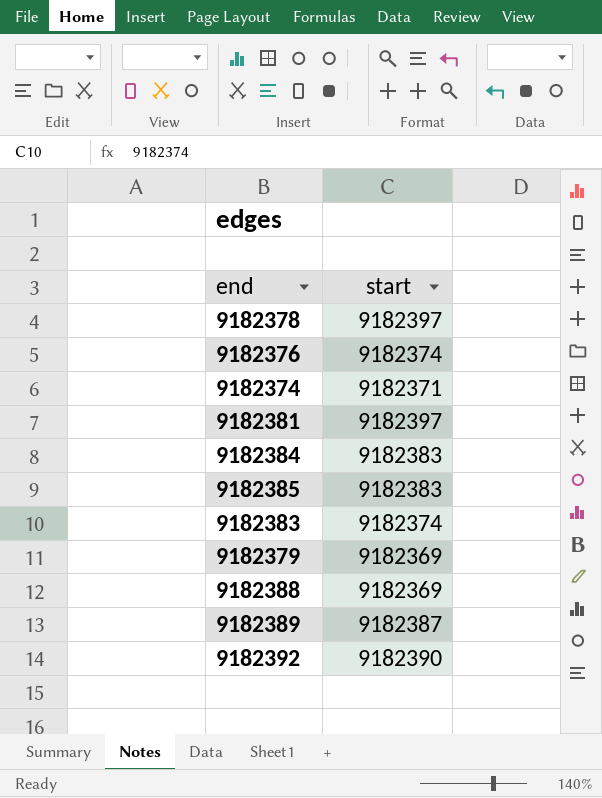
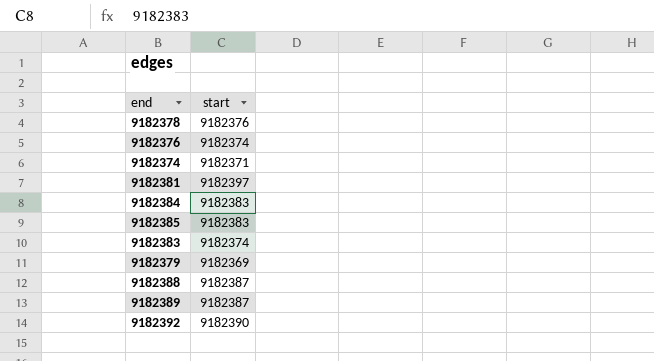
9182378 | start: 9182397 -> 9182376
9182388 | start: 9182369 -> 9182387

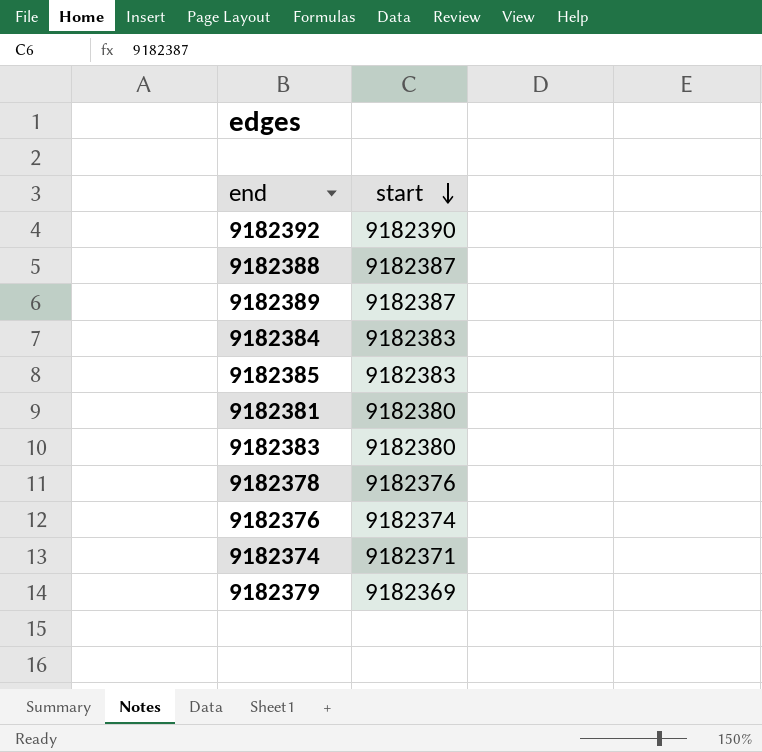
row order: none -> start descending
9182381 | start: 9182397 -> 9182380
9182383 | start: 9182374 -> 9182380

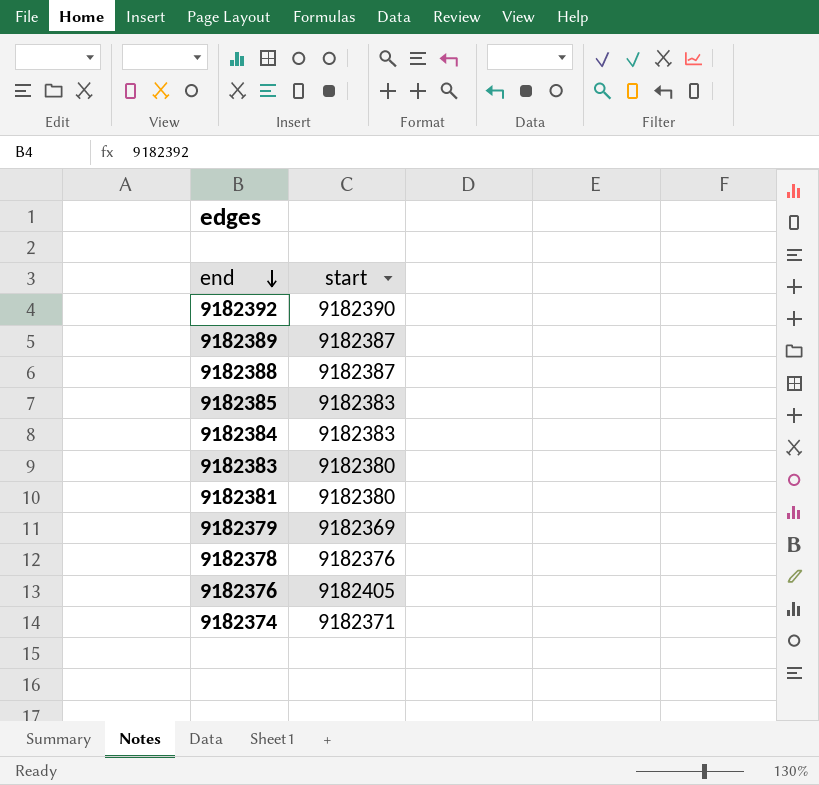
row order: start descending -> end descending
9182376 | start: 9182374 -> 9182405

